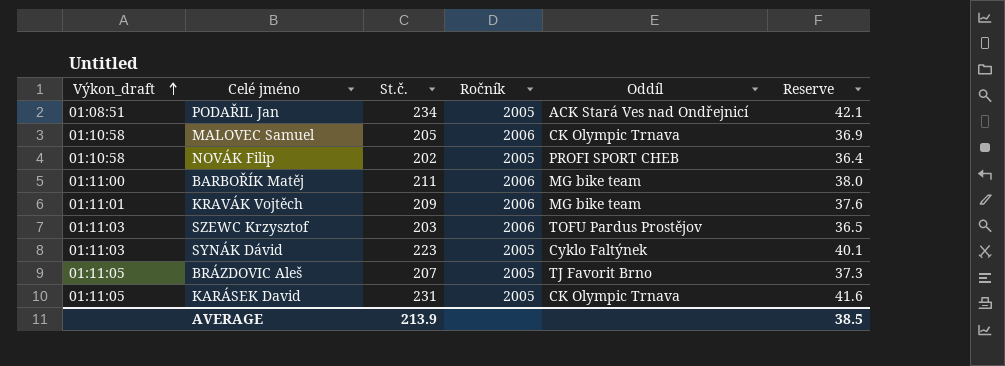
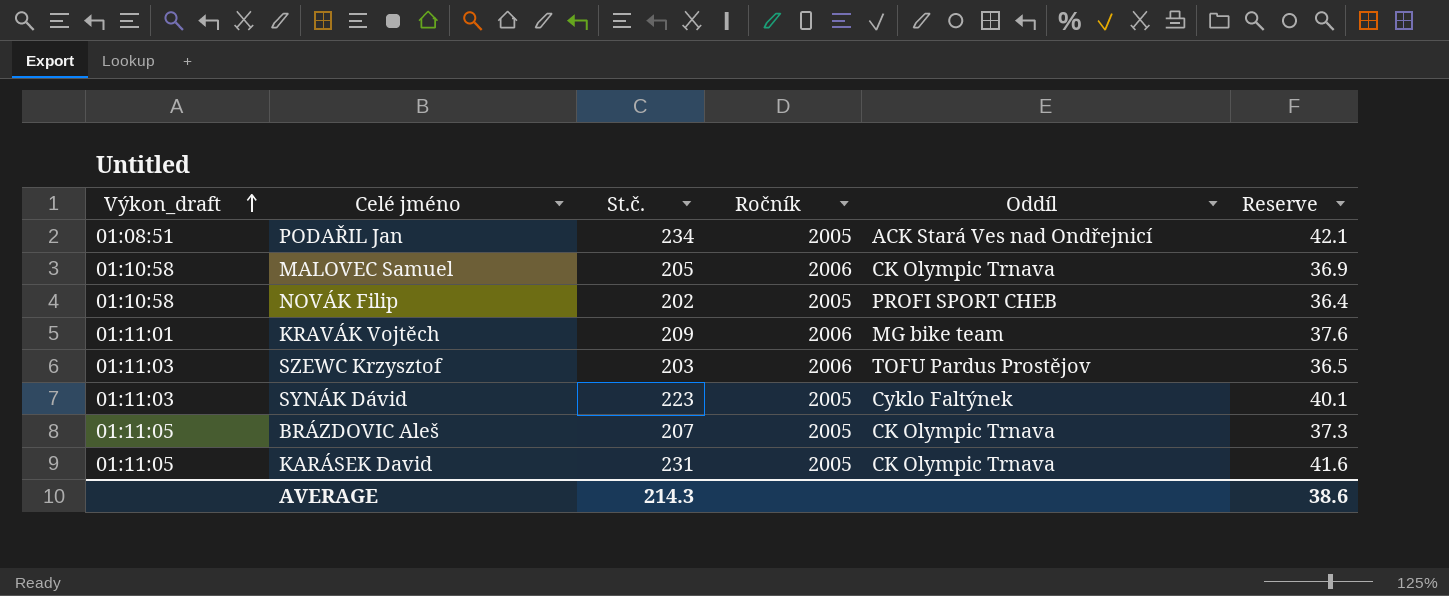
row BARBOŘÍK Matěj: 01:11:00 | 211 | 2006 | MG bike team | 38.0 -> none
BRÁZDOVIC Aleš | Oddíl: TJ Favorit Brno -> CK Olympic Trnava
AVERAGE | St.č.: 213.9 -> 214.3
AVERAGE | Reserve: 38.5 -> 38.6

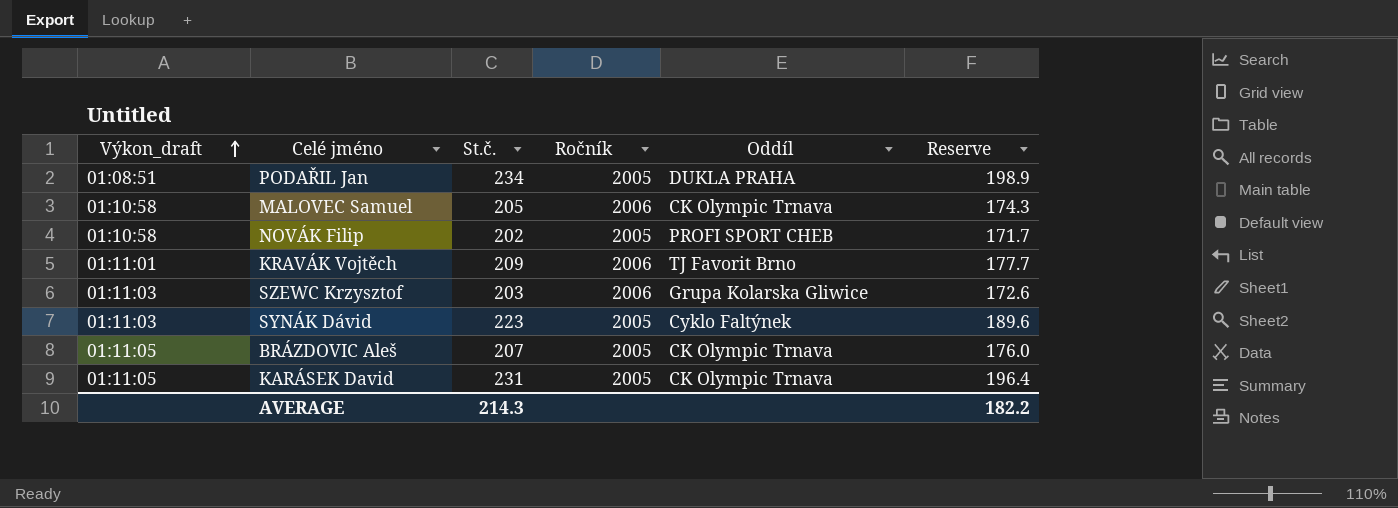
column Reserve | formula: [St.č.] * 0.18 -> [St.č.] * 0.85
PODAŘIL Jan | Oddíl: ACK Stará Ves nad Ondřejnicí -> DUKLA PRAHA
KRAVÁK Vojtěch | Oddíl: MG bike team -> TJ Favorit Brno
SZEWC Krzysztof | Oddíl: TOFU Pardus Prostějov -> Grupa Kolarska Gliwice
AVERAGE | Reserve: 38.6 -> 182.2

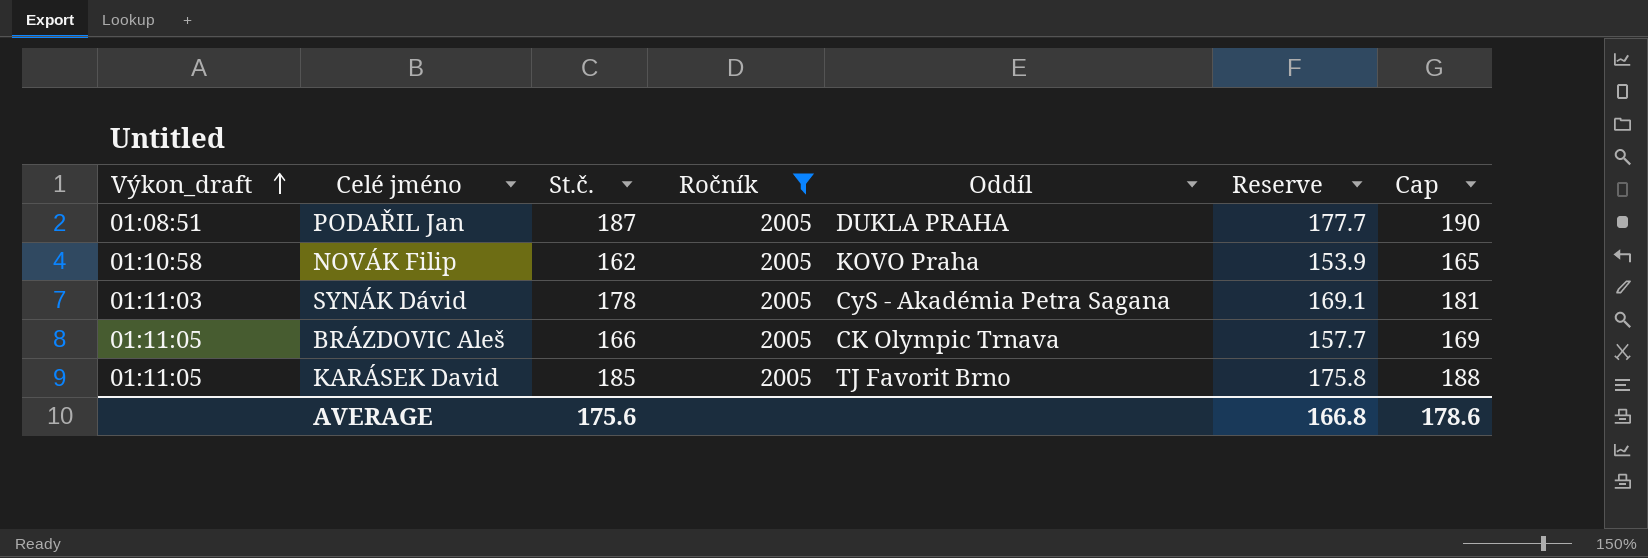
filter: none -> Ročník = 2005
column Reserve | formula: [St.č.] * 0.85 -> [St.č.] * 0.95
column Cap | formula: none -> [St.č.] + 3
PODAŘIL Jan | St.č.: 234 -> 187
NOVÁK Filip | St.č.: 202 -> 162
NOVÁK Filip | Oddíl: PROFI SPORT CHEB -> KOVO Praha
SYNÁK Dávid | St.č.: 223 -> 178
SYNÁK Dávid | Oddíl: Cyklo Faltýnek -> CyS - Akadémia Petra Sagana
BRÁZDOVIC Aleš | St.č.: 207 -> 166
KARÁSEK David | St.č.: 231 -> 185
KARÁSEK David | Oddíl: CK Olympic Trnava -> TJ Favorit Brno
AVERAGE | St.č.: 214.3 -> 175.6
AVERAGE | Reserve: 182.2 -> 166.8

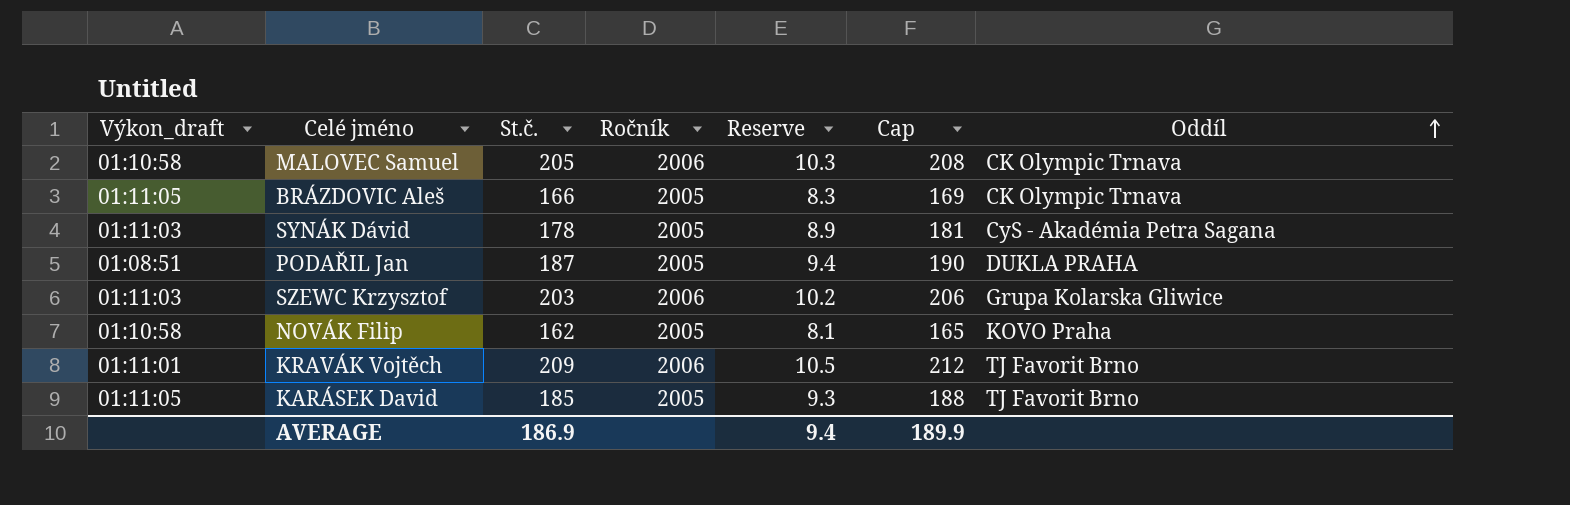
filter: Ročník = 2005 -> none
row order: Výkon_draft ascending -> Oddíl ascending
column Reserve | formula: [St.č.] * 0.95 -> [St.č.] * 0.05
column Oddíl | position: 5 -> 7
AVERAGE | St.č.: 175.6 -> 186.9
AVERAGE | Reserve: 166.8 -> 9.4
AVERAGE | Cap: 178.6 -> 189.9

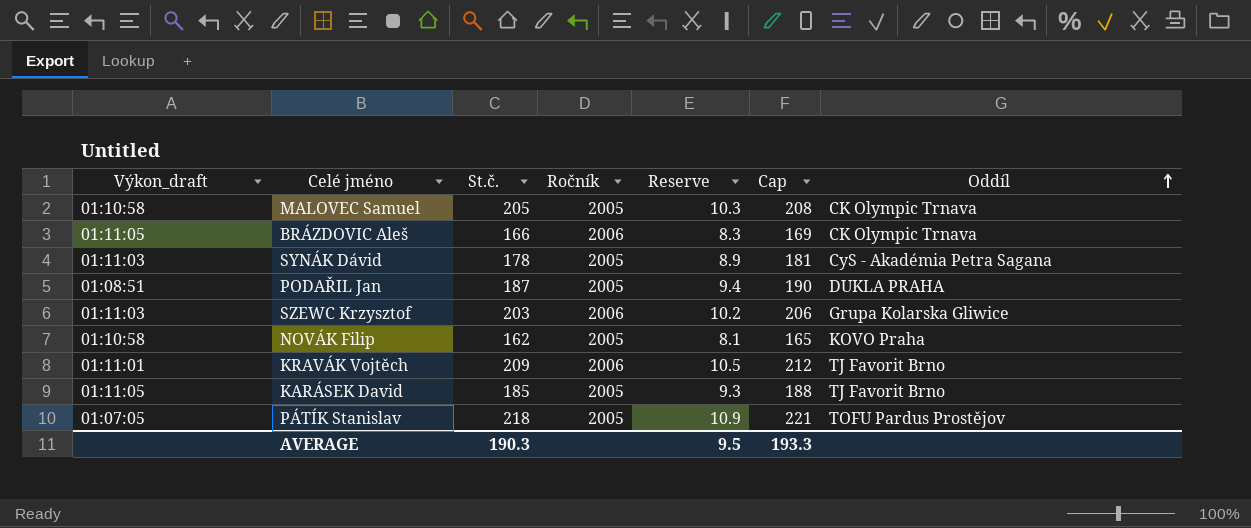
MALOVEC Samuel | Ročník: 2006 -> 2005
BRÁZDOVIC Aleš | Ročník: 2005 -> 2006
row PÁTÍK Stanislav: none -> 01:07:05 | 218 | 2005 | 10.9 | 221 | TOFU Pardus Prostějov
AVERAGE | St.č.: 186.9 -> 190.3
AVERAGE | Reserve: 9.4 -> 9.5
AVERAGE | Cap: 189.9 -> 193.3

